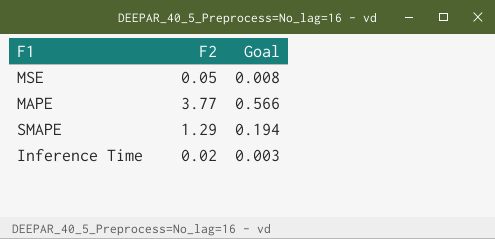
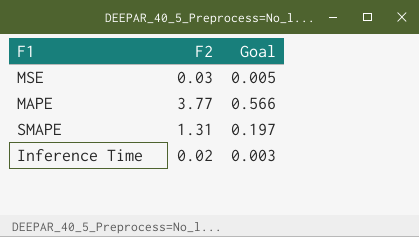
MSE | F2: 0.05 -> 0.03
MSE | Goal: 0.008 -> 0.005
SMAPE | F2: 1.29 -> 1.31
SMAPE | Goal: 0.194 -> 0.197

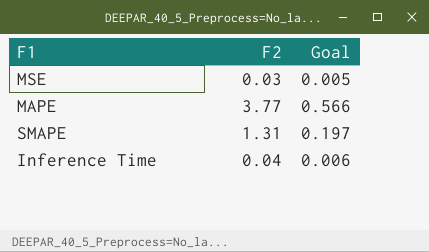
Inference Time | F2: 0.02 -> 0.04
Inference Time | Goal: 0.003 -> 0.006

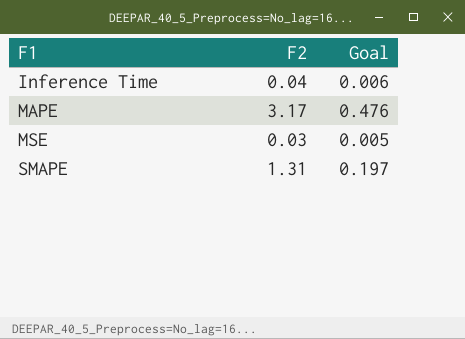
row order: none -> F1 ascending
MAPE | F2: 3.77 -> 3.17
MAPE | Goal: 0.566 -> 0.476

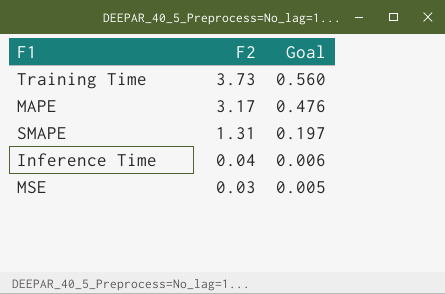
row order: F1 ascending -> F2 descending
row Training Time: none -> 3.73 | 0.560

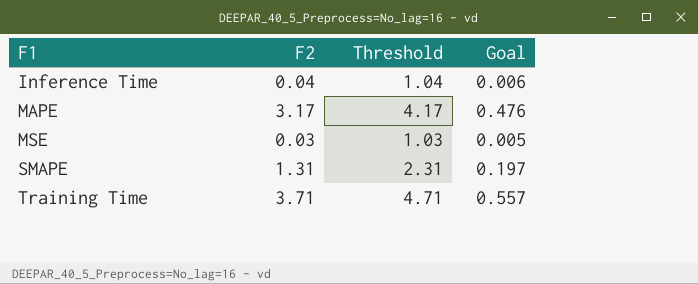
row order: F2 descending -> F1 ascending
column Threshold | formula: none -> [F2] + 1
Training Time | F2: 3.73 -> 3.71
Training Time | Goal: 0.560 -> 0.557

